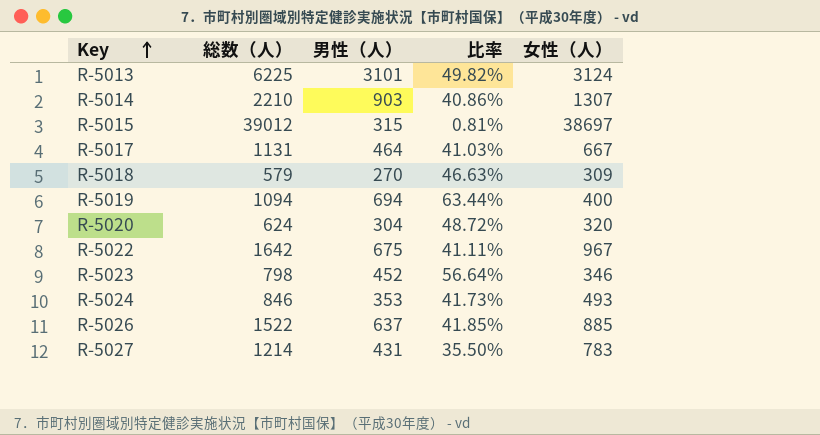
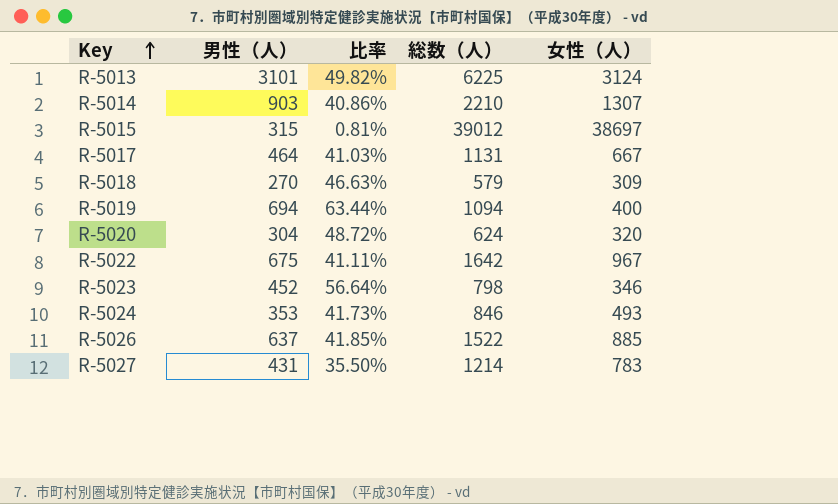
column 総数（人） | position: 2 -> 4

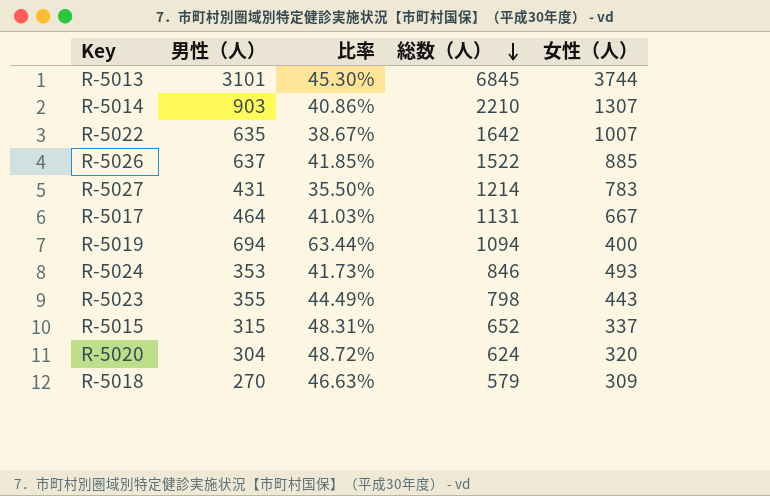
row order: Key ascending -> 総数（人） descending
R-5013 | 比率: 49.82% -> 45.30%
R-5013 | 総数（人）: 6225 -> 6845
R-5013 | 女性（人）: 3124 -> 3744
R-5022 | 男性（人）: 675 -> 635
R-5022 | 比率: 41.11% -> 38.67%
R-5022 | 女性（人）: 967 -> 1007
R-5023 | 男性（人）: 452 -> 355
R-5023 | 比率: 56.64% -> 44.49%
R-5023 | 女性（人）: 346 -> 443
R-5015 | 比率: 0.81% -> 48.31%
R-5015 | 総数（人）: 39012 -> 652
R-5015 | 女性（人）: 38697 -> 337

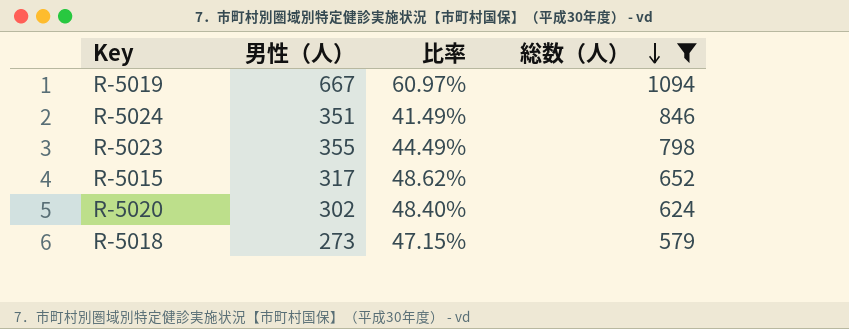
filter: none -> 総数（人） <= 1094
column 女性（人） | formula: [総数（人）] - [男性（人）] -> none
R-5019 | 男性（人）: 694 -> 667
R-5019 | 比率: 63.44% -> 60.97%
R-5024 | 男性（人）: 353 -> 351
R-5024 | 比率: 41.73% -> 41.49%
R-5015 | 男性（人）: 315 -> 317
R-5015 | 比率: 48.31% -> 48.62%
R-5020 | 男性（人）: 304 -> 302
R-5020 | 比率: 48.72% -> 48.40%
R-5018 | 男性（人）: 270 -> 273
R-5018 | 比率: 46.63% -> 47.15%

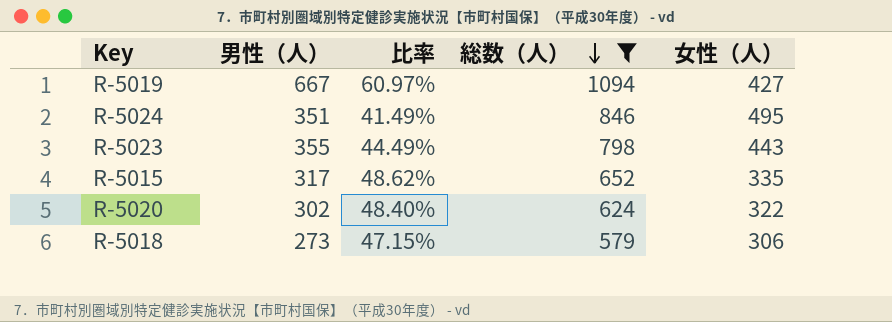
column 女性（人） | formula: none -> [総数（人）] - [男性（人）]

